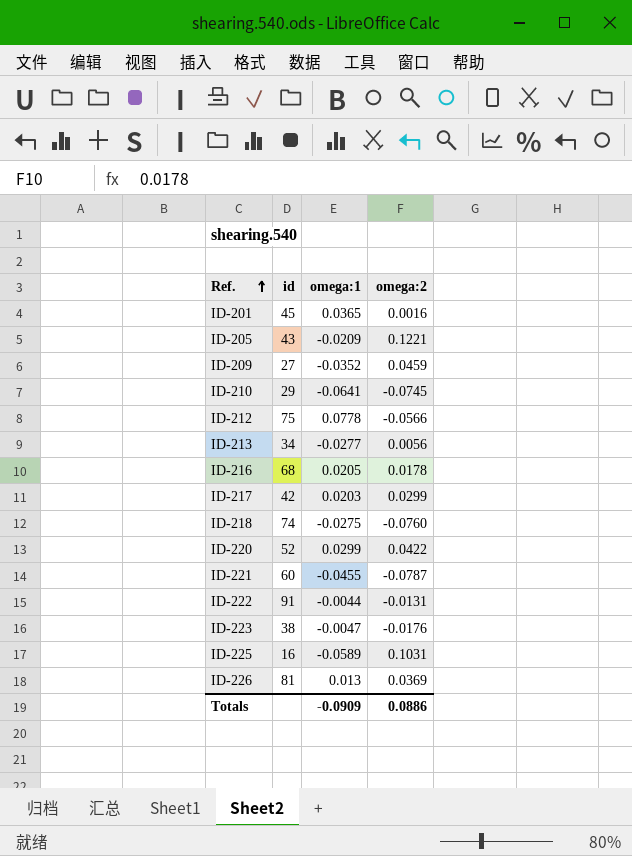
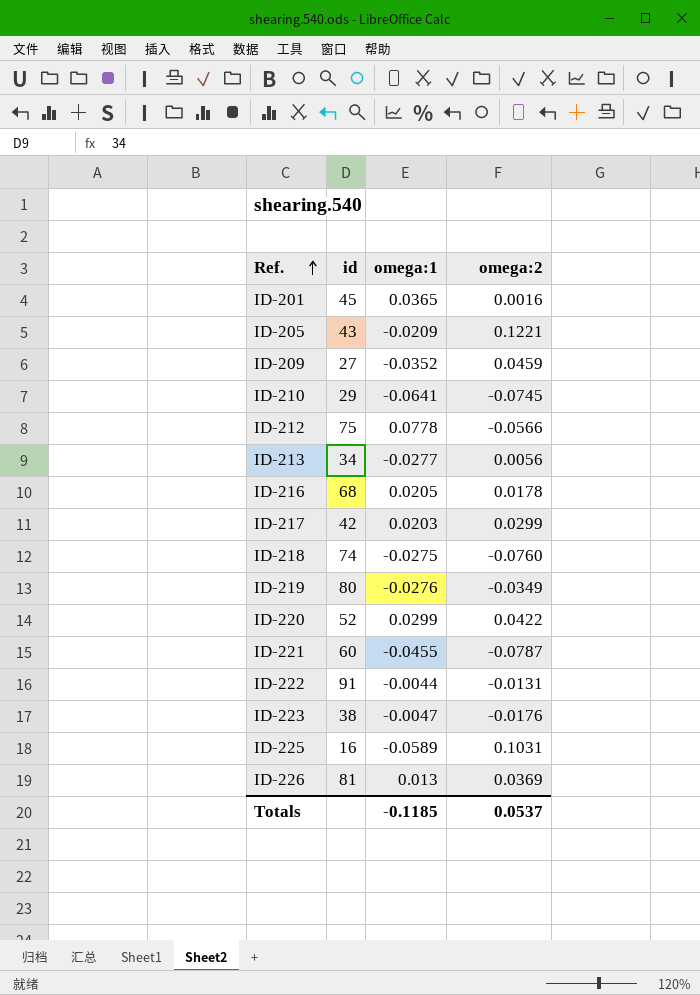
row ID-219: none -> 80 | -0.0276 | -0.0349
Totals | omega:1: -0.0909 -> -0.1185
Totals | omega:2: 0.0886 -> 0.0537

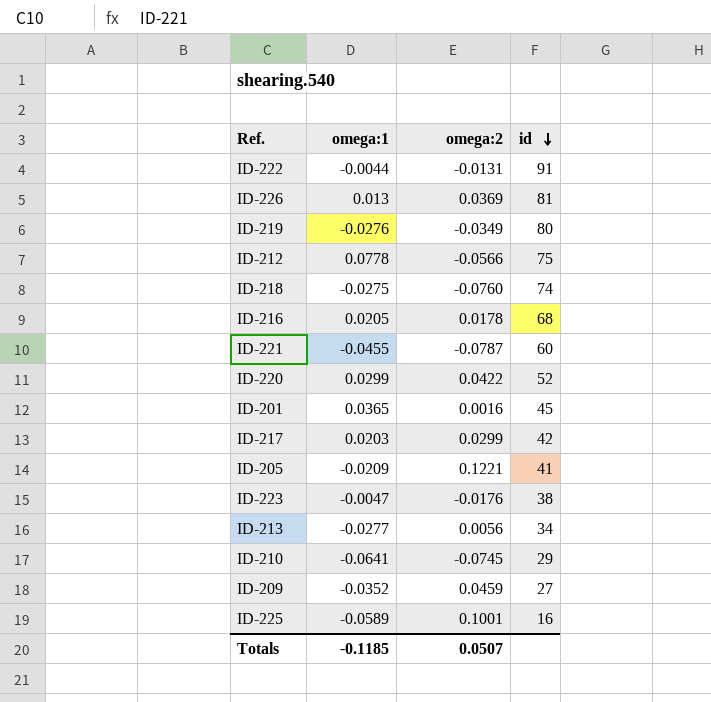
row order: Ref. ascending -> id descending
column id | position: 2 -> 4
ID-205 | id: 43 -> 41
ID-225 | omega:2: 0.1031 -> 0.1001
Totals | omega:2: 0.0537 -> 0.0507

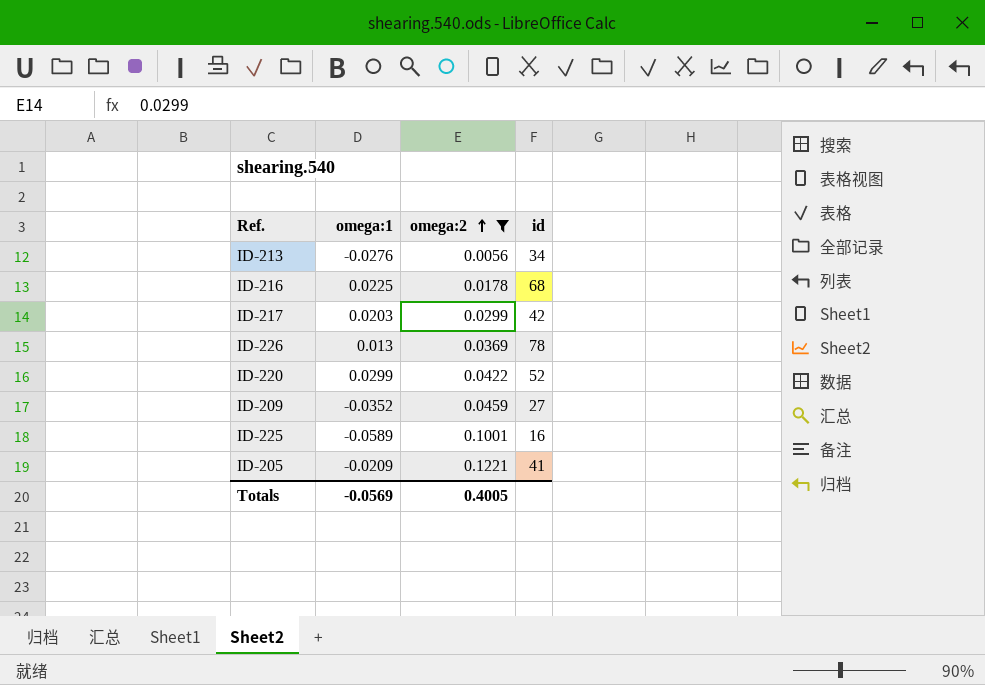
filter: none -> omega:2 >= 0.0056
row order: id descending -> omega:2 ascending
ID-213 | omega:1: -0.0277 -> -0.0276
ID-216 | omega:1: 0.0205 -> 0.0225
ID-226 | id: 81 -> 78
Totals | omega:1: -0.1185 -> -0.0569
Totals | omega:2: 0.0507 -> 0.4005

